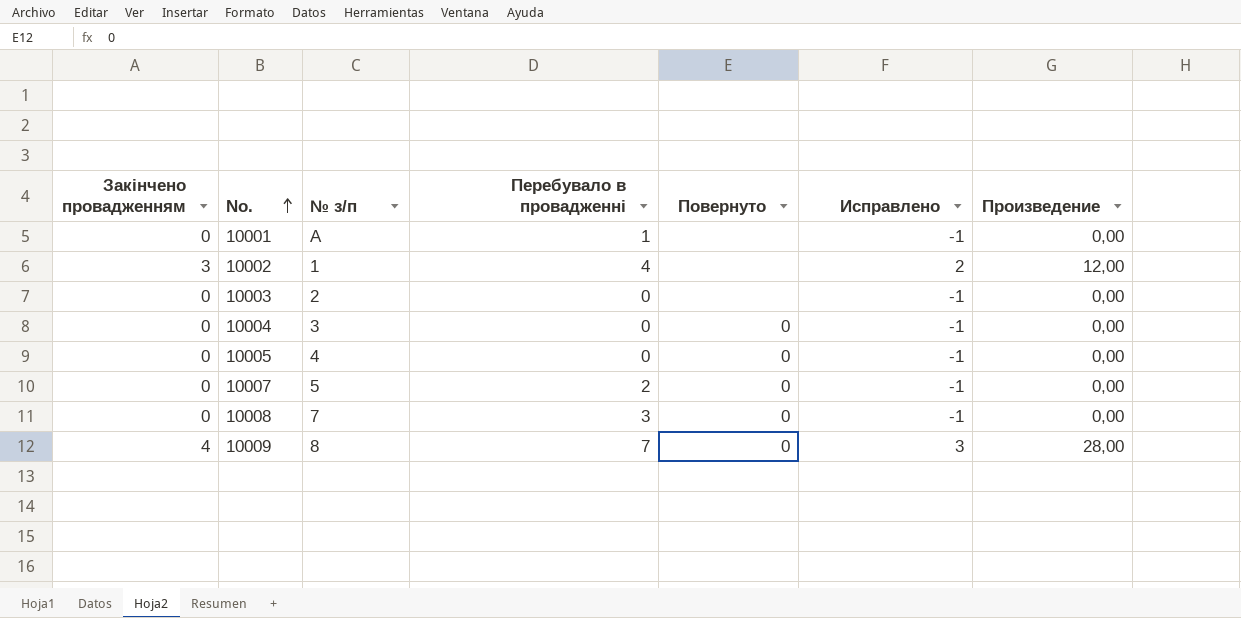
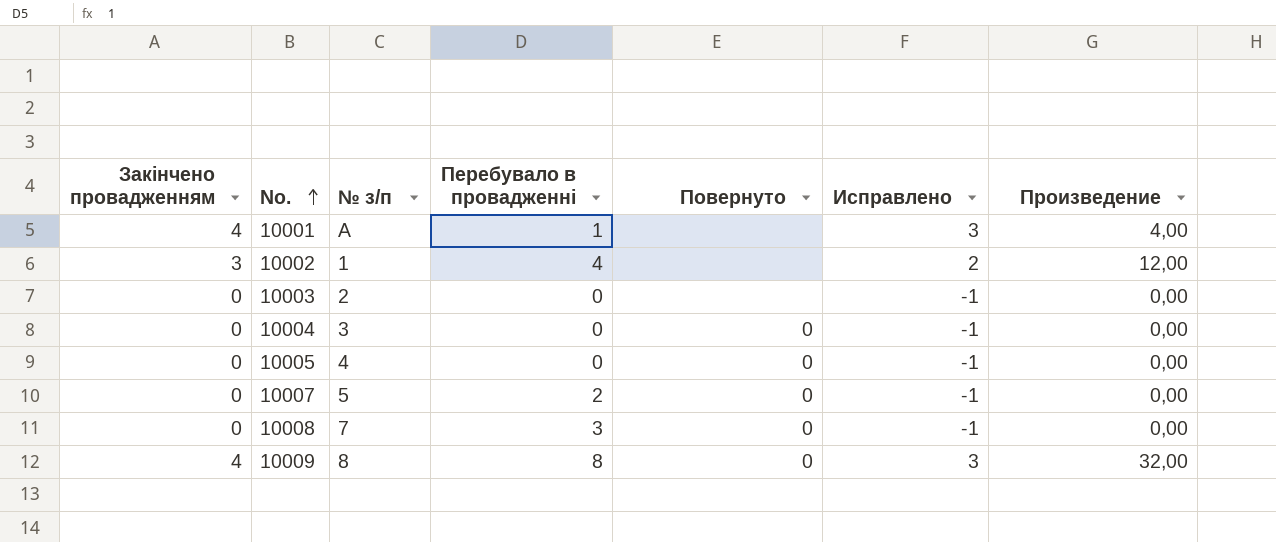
10001 | Закінчено провадженням: 0 -> 4
10001 | Исправлено: -1 -> 3
10001 | Произведение: 0,00 -> 4,00
10009 | Перебувало в провадженні: 7 -> 8
10009 | Произведение: 28,00 -> 32,00

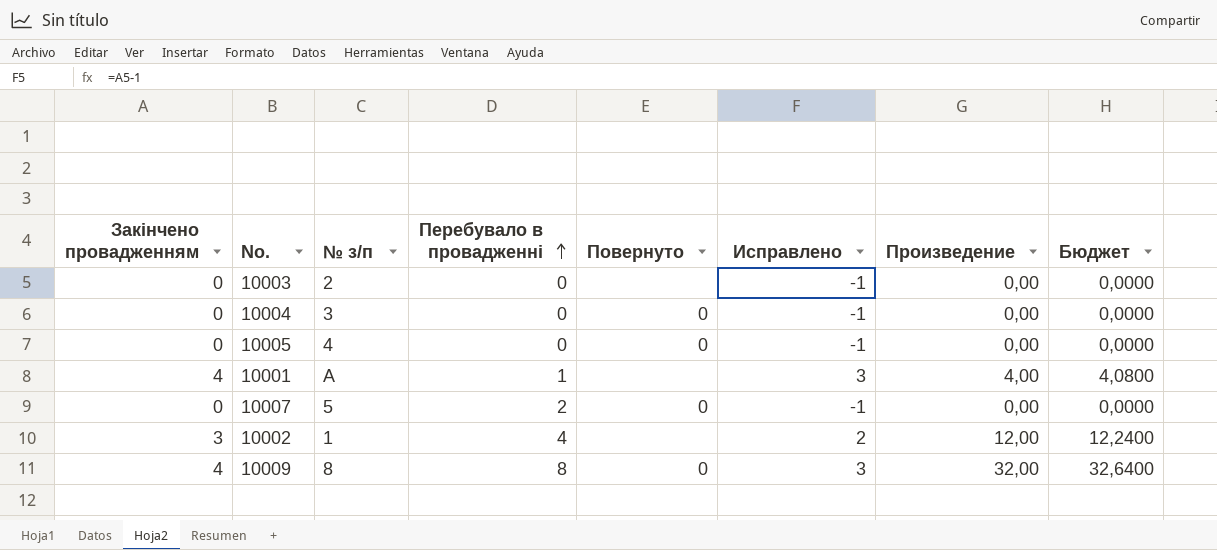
row order: No. ascending -> Перебувало в провадженні ascending
column Бюджет | formula: none -> [Произведение] * 1,02
row 10008: 0 | 7 | 3 | 0 | -1 | 0,00 -> none

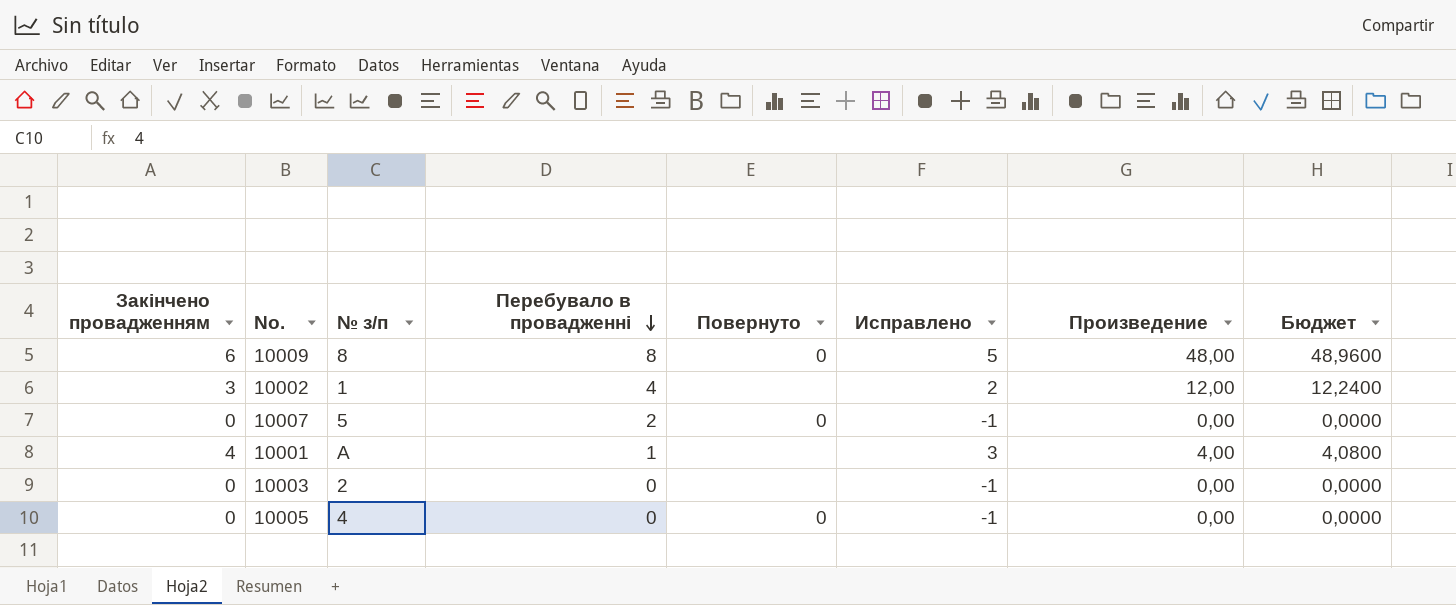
row order: Перебувало в провадженні ascending -> Перебувало в провадженні descending
row 10004: 0 | 3 | 0 | 0 | -1 | 0,00 | 0,0000 -> none
10009 | Закінчено провадженням: 4 -> 6
10009 | Исправлено: 3 -> 5
10009 | Произведение: 32,00 -> 48,00
10009 | Бюджет: 32,6400 -> 48,9600

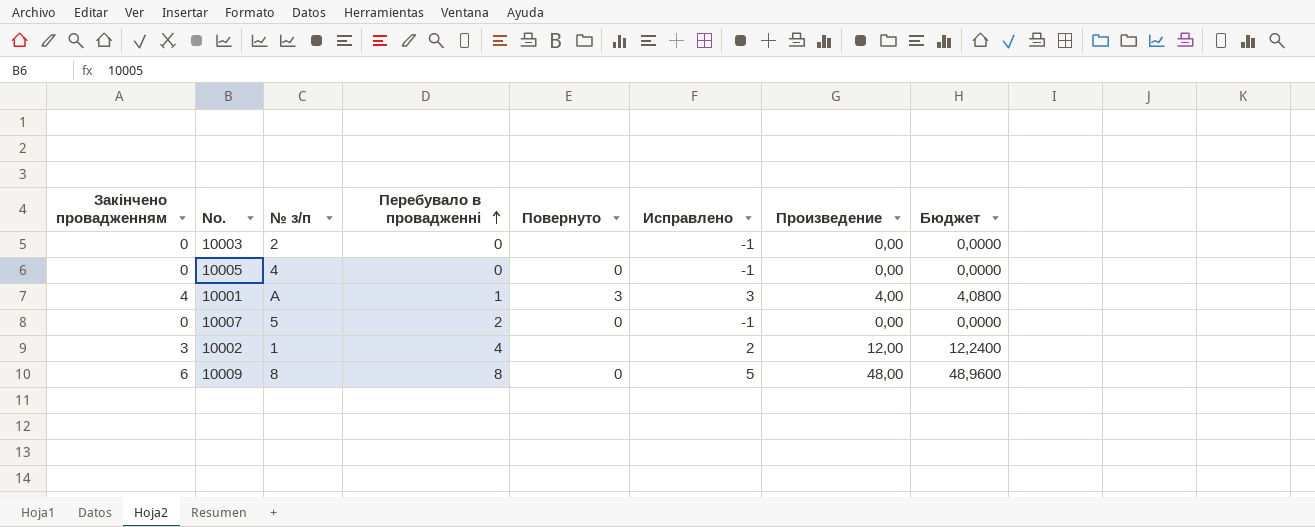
row order: Перебувало в провадженні descending -> Перебувало в провадженні ascending
10001 | Повернуто: none -> 3

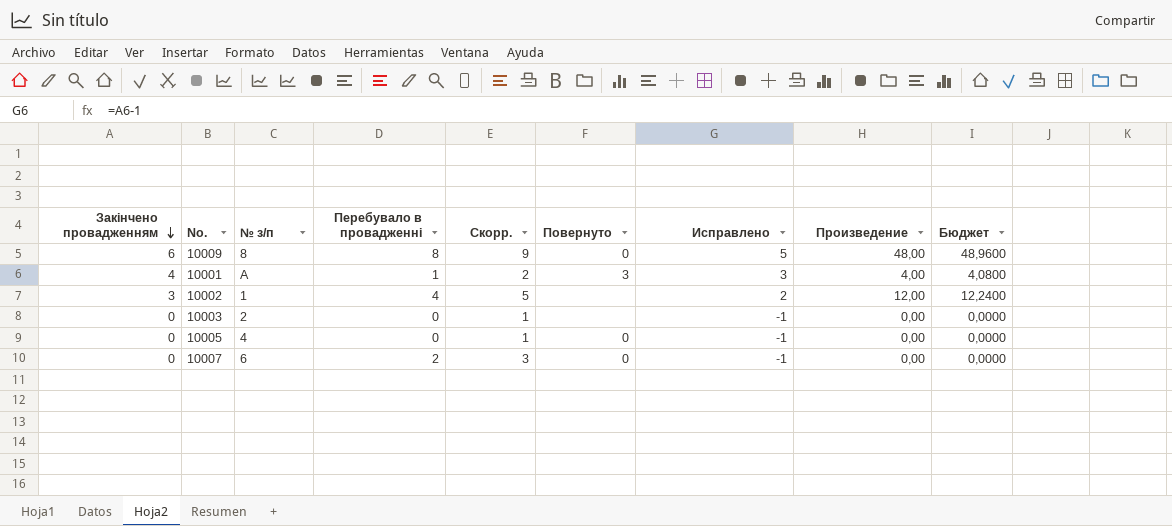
row order: Перебувало в провадженні ascending -> Закінчено провадженням descending
column Скорр. | formula: none -> [Перебувало в провадженні] + 1
10007 | № з/п: 5 -> 6

